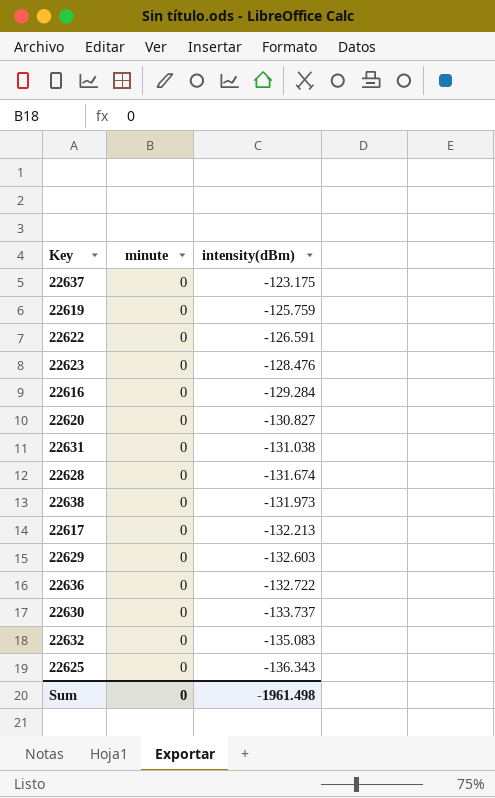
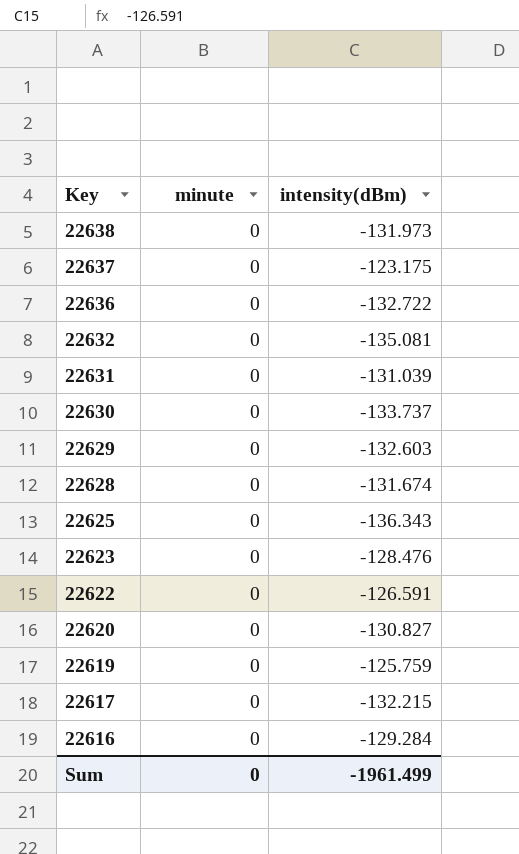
row order: intensity(dBm) descending -> Key descending
22632 | intensity(dBm): -135.083 -> -135.081
22631 | intensity(dBm): -131.038 -> -131.039
22617 | intensity(dBm): -132.213 -> -132.215
Sum | intensity(dBm): -1961.498 -> -1961.499

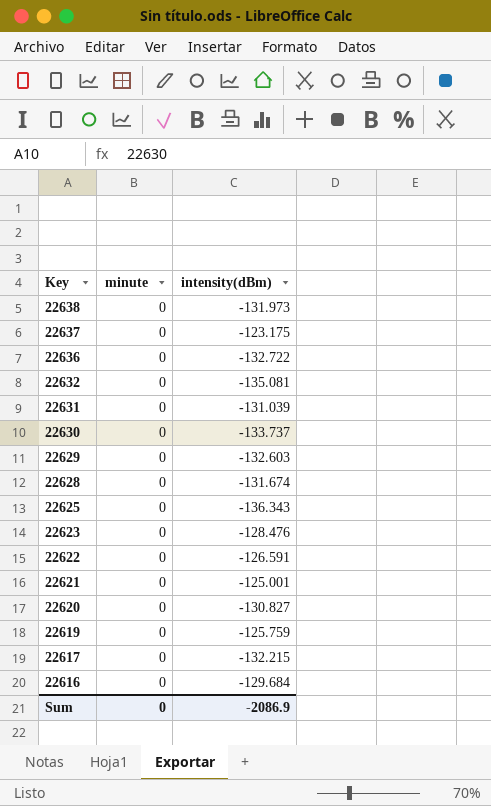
row 22621: none -> 0 | -125.001
22616 | intensity(dBm): -129.284 -> -129.684
Sum | intensity(dBm): -1961.499 -> -2086.9

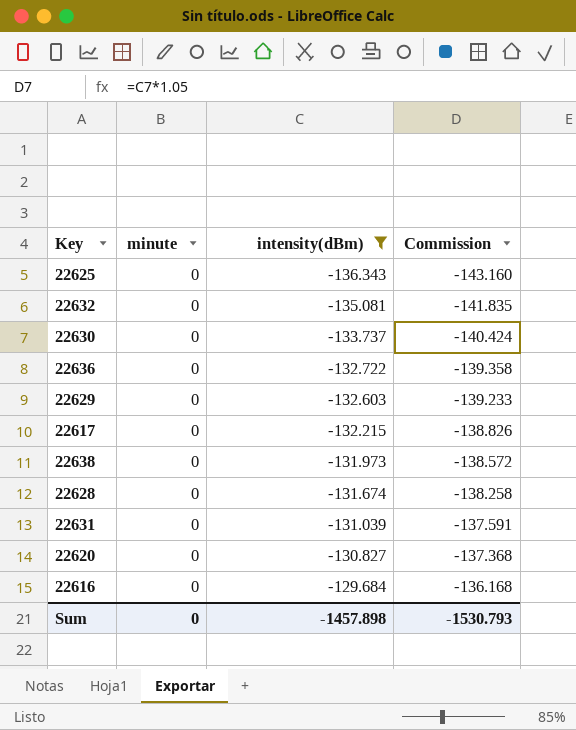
filter: none -> intensity(dBm) <= -129.684
row order: Key descending -> intensity(dBm) ascending
column Commission | formula: none -> [intensity(dBm)] * 1.05
Sum | intensity(dBm): -2086.9 -> -1457.898

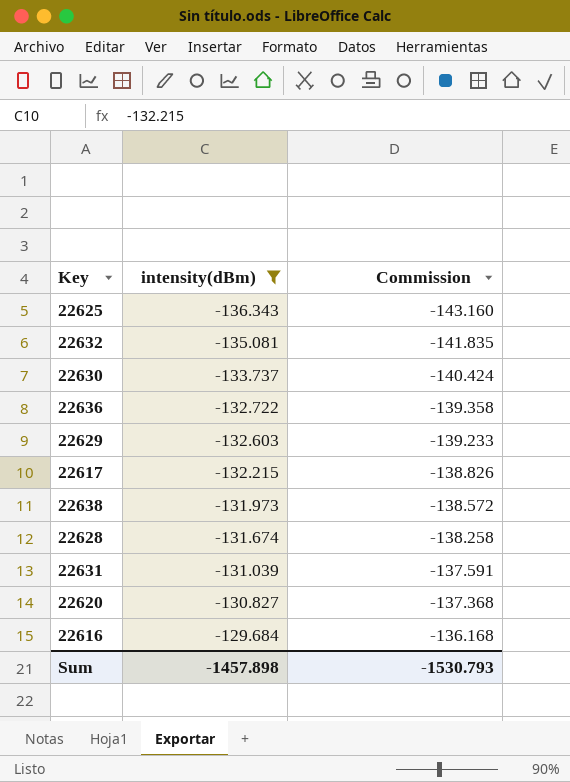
column minute | position: 2 -> none

